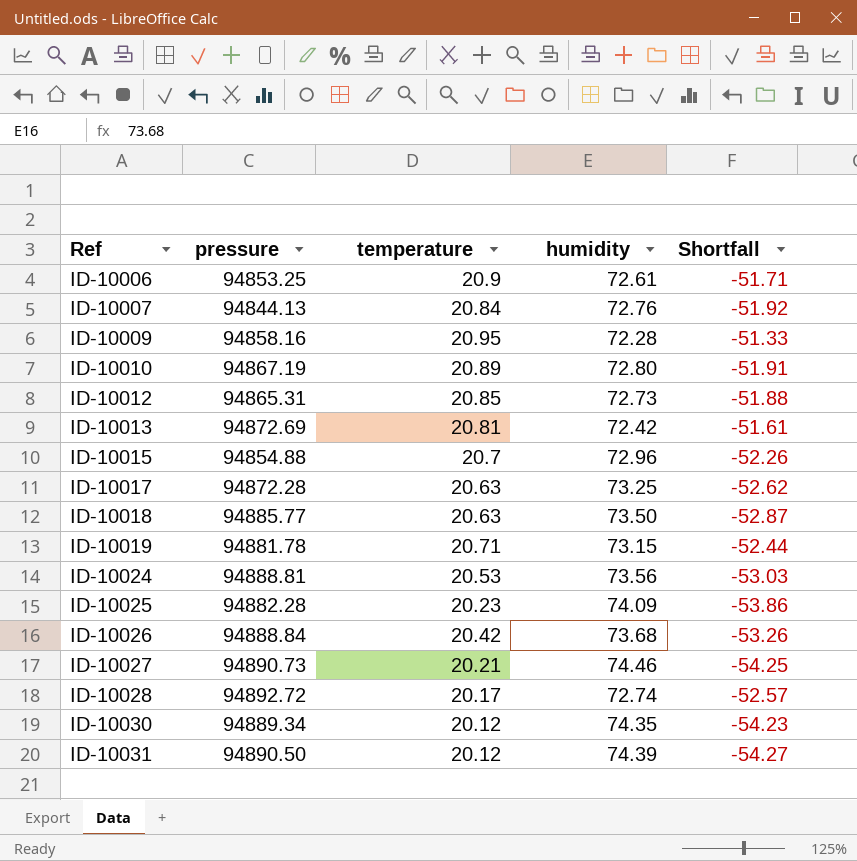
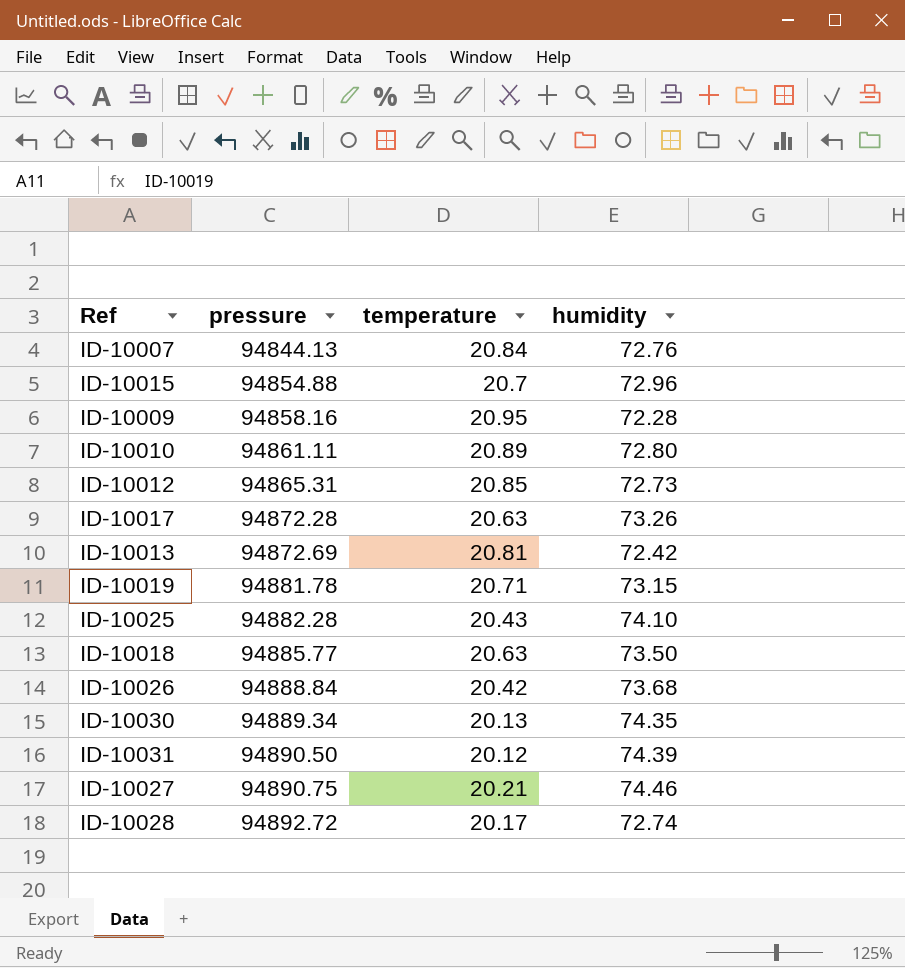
row order: Ref ascending -> pressure ascending
column Shortfall | formula: [temperature] - [humidity] -> none
row ID-10006: 94853.25 | 20.9 | 72.61 | -51.71 -> none
row ID-10024: 94888.81 | 20.53 | 73.56 | -53.03 -> none
ID-10010 | pressure: 94867.19 -> 94861.11
ID-10017 | humidity: 73.25 -> 73.26
ID-10025 | temperature: 20.23 -> 20.43
ID-10025 | humidity: 74.09 -> 74.10
ID-10030 | temperature: 20.12 -> 20.13
ID-10027 | pressure: 94890.73 -> 94890.75

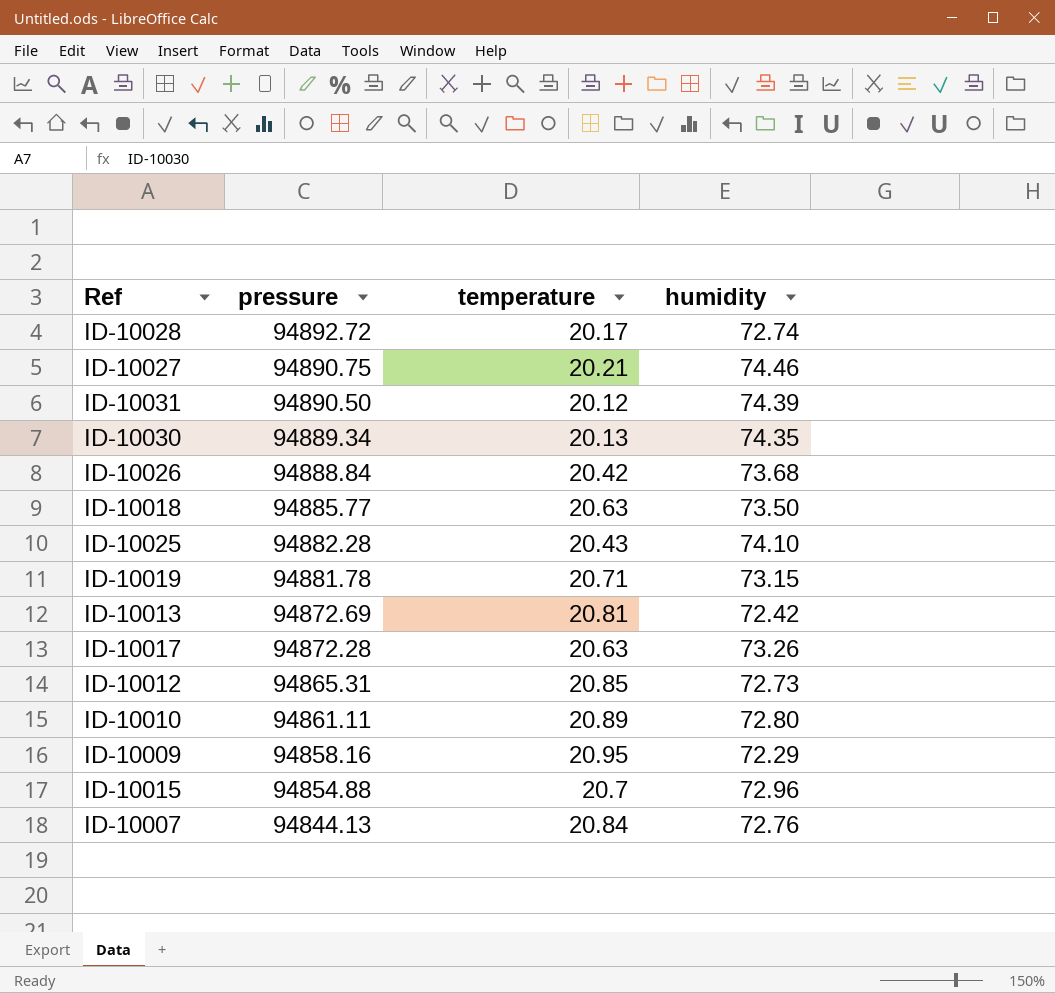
row order: pressure ascending -> pressure descending
ID-10009 | humidity: 72.28 -> 72.29

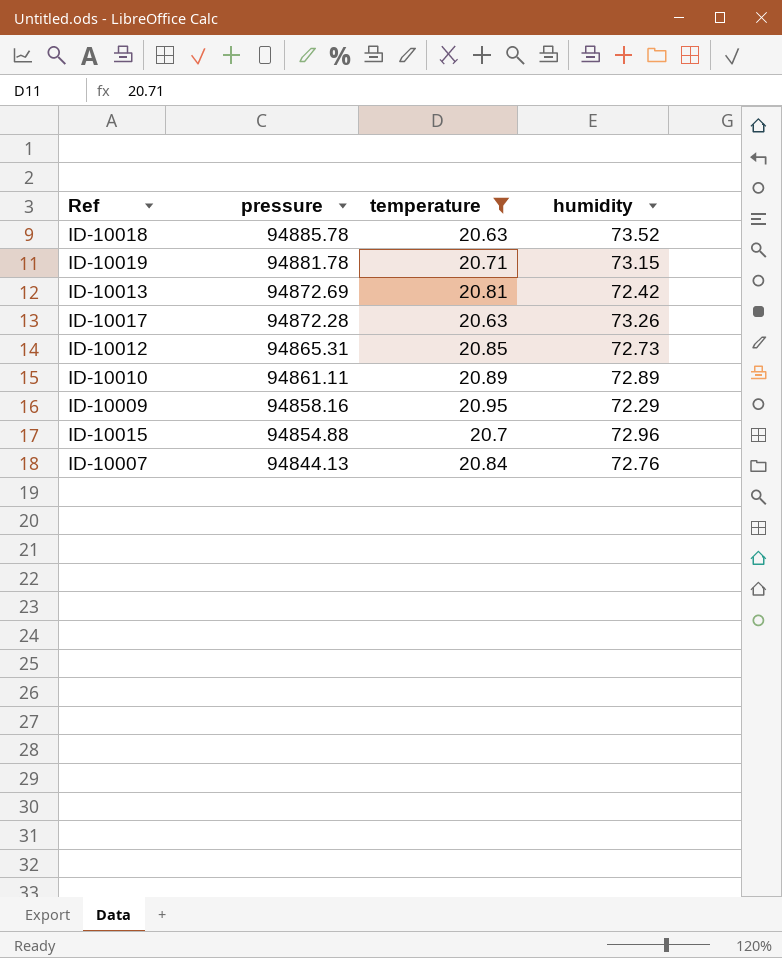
filter: none -> temperature >= 20.63
ID-10018 | pressure: 94885.77 -> 94885.78
ID-10018 | humidity: 73.50 -> 73.52
ID-10010 | humidity: 72.80 -> 72.89

